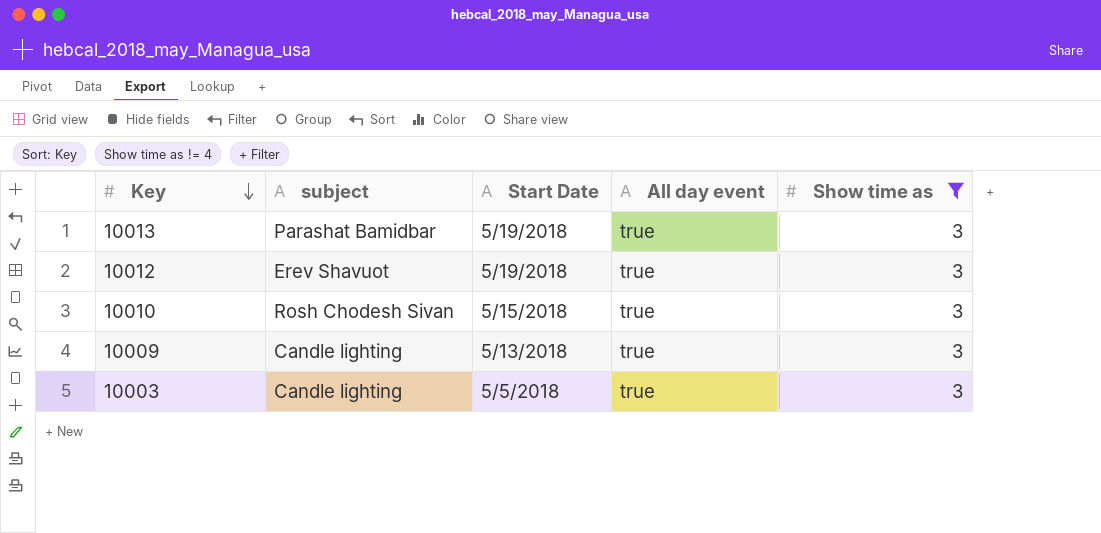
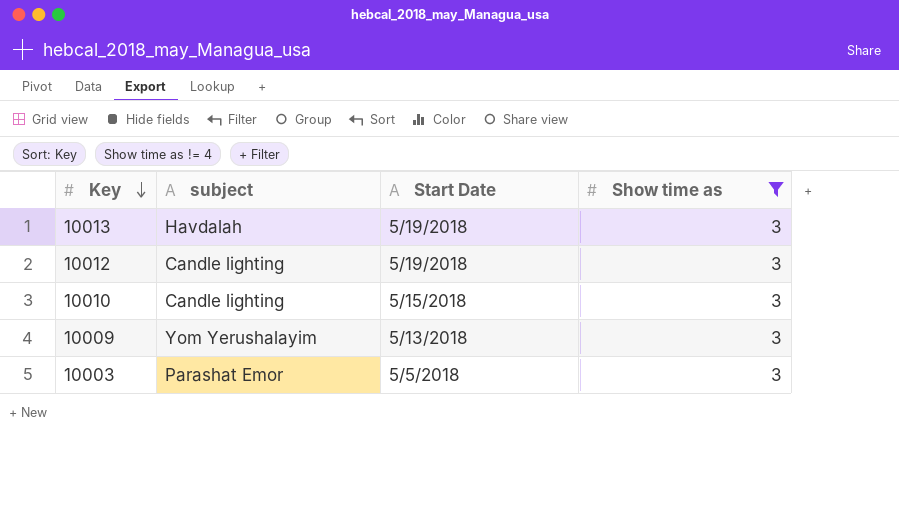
column All day event | position: 4 -> none
10013 | subject: Parashat Bamidbar -> Havdalah
10012 | subject: Erev Shavuot -> Candle lighting
10010 | subject: Rosh Chodesh Sivan -> Candle lighting
10009 | subject: Candle lighting -> Yom Yerushalayim
10003 | subject: Candle lighting -> Parashat Emor

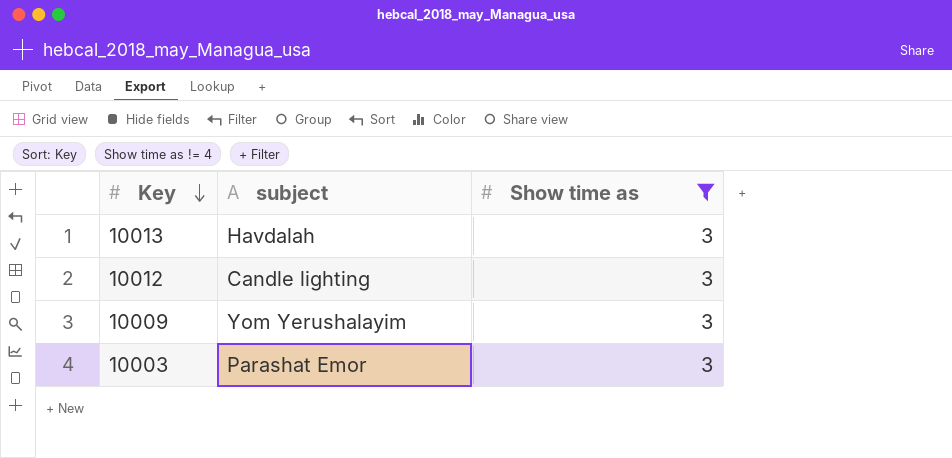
column Start Date | position: 3 -> none
row 10010: Candle lighting | 5/15/2018 | 3 -> none

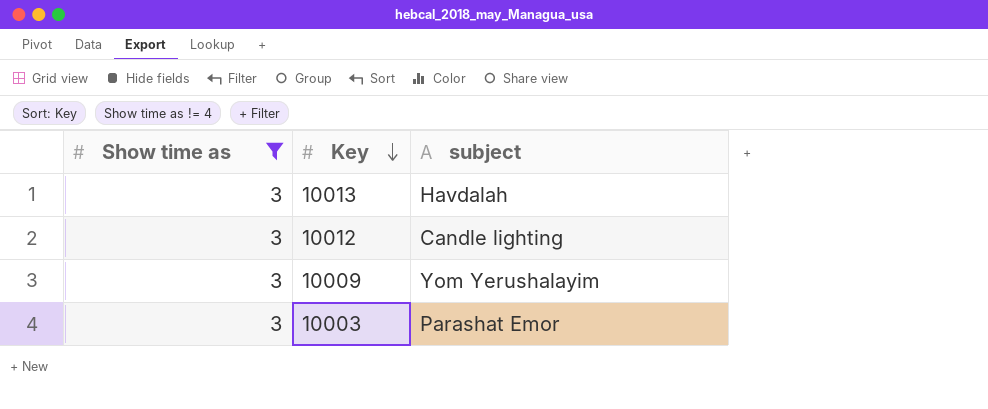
column Show time as | position: 3 -> 1

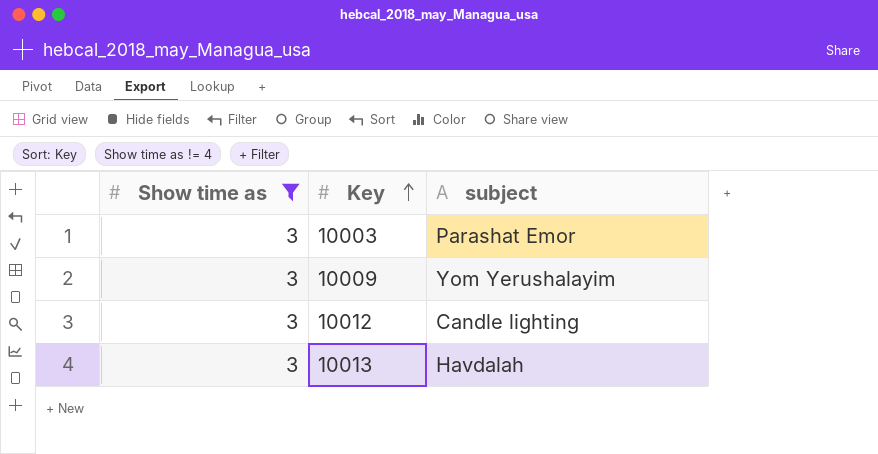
row order: Key descending -> Key ascending

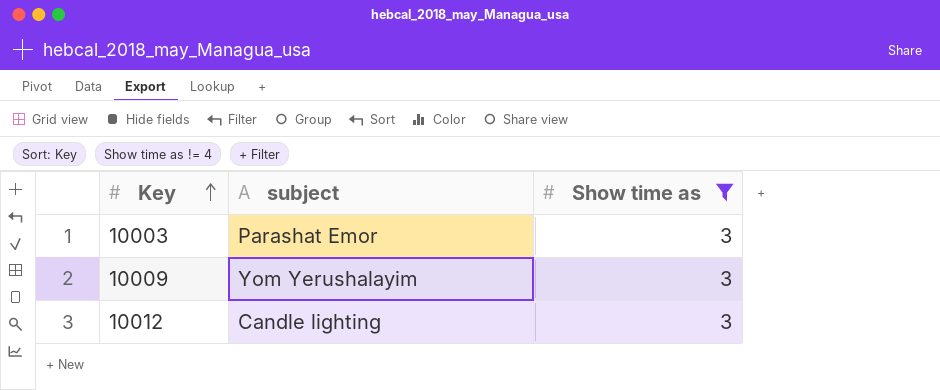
column Show time as | position: 1 -> 3
row 10013: 3 | Havdalah -> none

